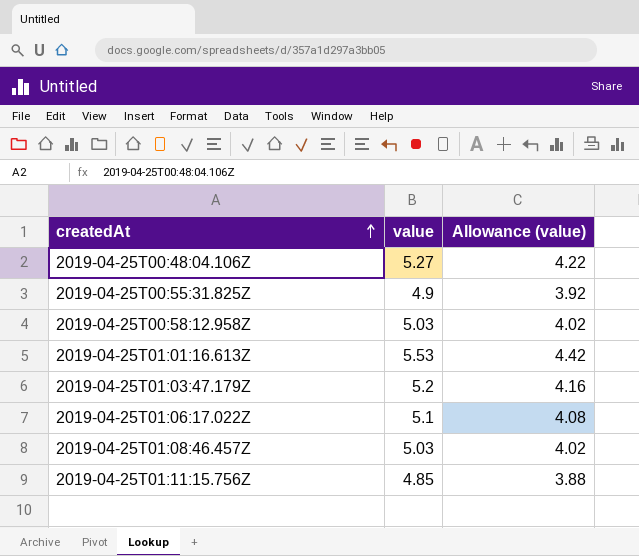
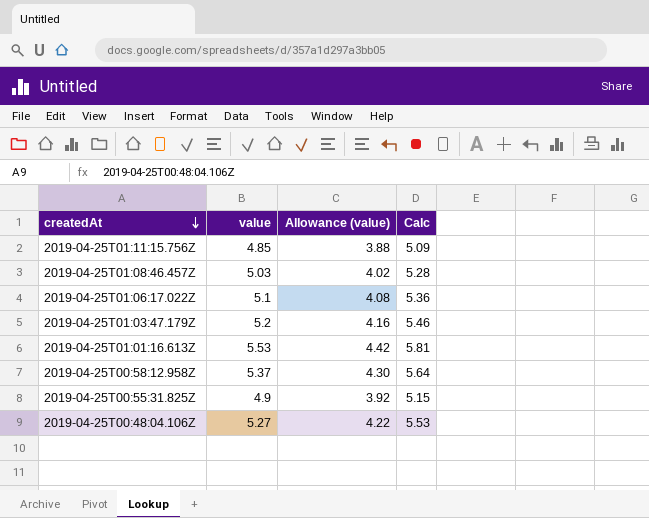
row order: createdAt ascending -> createdAt descending
column Calc | formula: none -> [value] * 1.05
2019-04-25T00:58:12.958Z | value: 5.03 -> 5.37
2019-04-25T00:58:12.958Z | Allowance (value): 4.02 -> 4.30

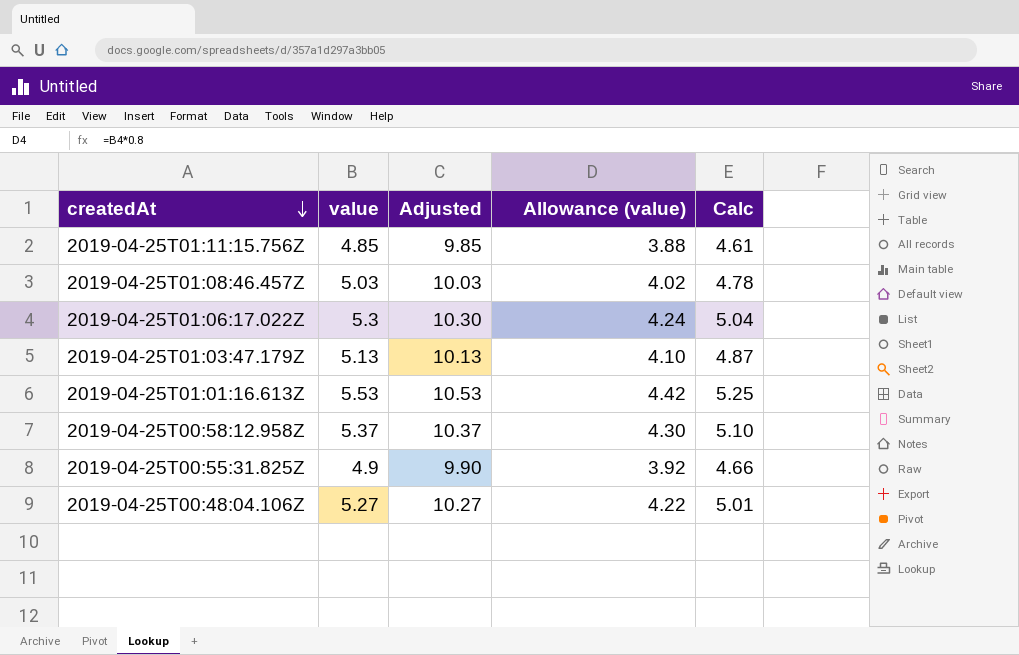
column Adjusted | formula: none -> [value] + 5
column Calc | formula: [value] * 1.05 -> [value] * 0.95
2019-04-25T01:06:17.022Z | value: 5.1 -> 5.3
2019-04-25T01:06:17.022Z | Allowance (value): 4.08 -> 4.24
2019-04-25T01:03:47.179Z | value: 5.2 -> 5.13
2019-04-25T01:03:47.179Z | Allowance (value): 4.16 -> 4.10

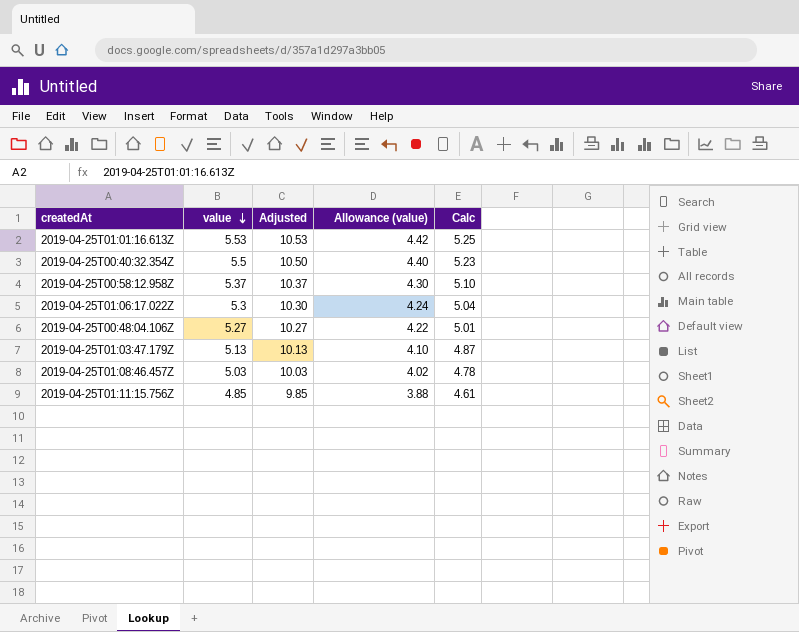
row order: createdAt descending -> value descending
row 2019-04-25T00:55:31.825Z: 4.9 | 9.90 | 3.92 | 4.66 -> none
row 2019-04-25T00:40:32.354Z: none -> 5.5 | 10.50 | 4.40 | 5.23

